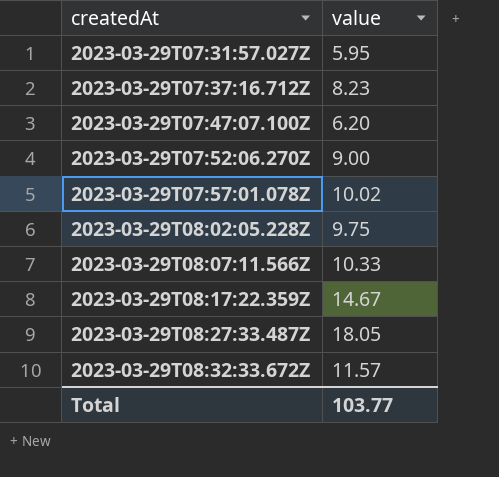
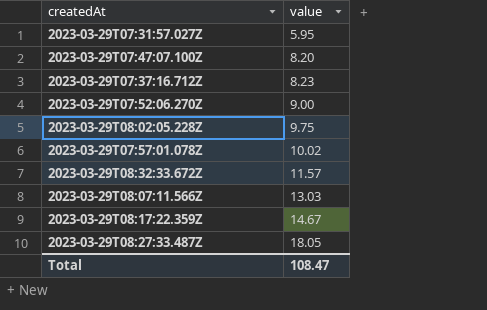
row order: createdAt ascending -> value ascending
2023-03-29T07:47:07.100Z | value: 6.20 -> 8.20
2023-03-29T08:07:11.566Z | value: 10.33 -> 13.03
Total | value: 103.77 -> 108.47

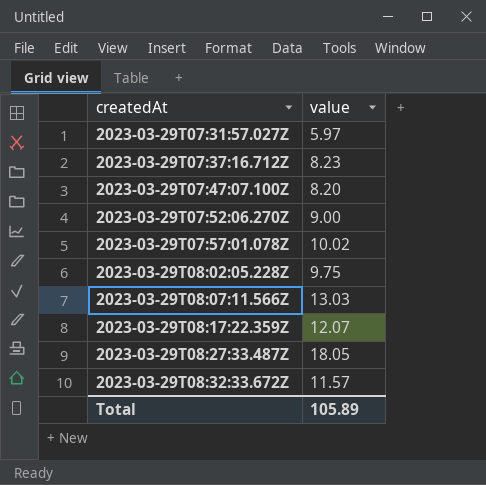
row order: value ascending -> createdAt ascending
2023-03-29T07:31:57.027Z | value: 5.95 -> 5.97
2023-03-29T08:17:22.359Z | value: 14.67 -> 12.07
Total | value: 108.47 -> 105.89

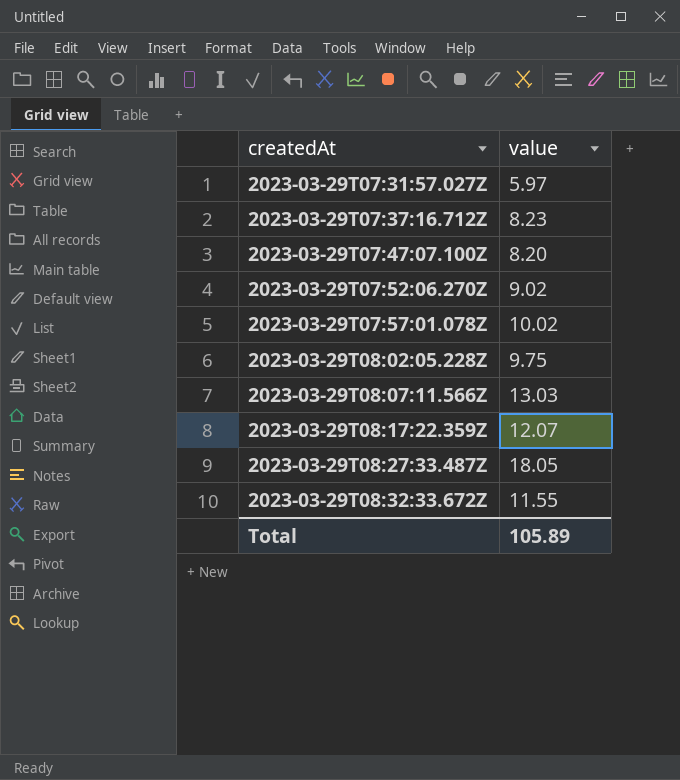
2023-03-29T07:52:06.270Z | value: 9.00 -> 9.02
2023-03-29T08:32:33.672Z | value: 11.57 -> 11.55

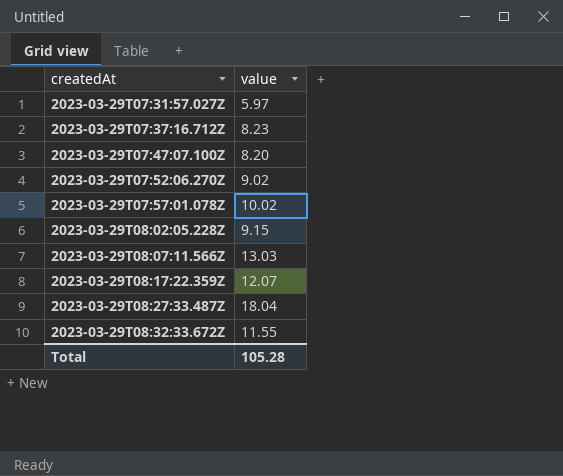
2023-03-29T08:02:05.228Z | value: 9.75 -> 9.15
2023-03-29T08:27:33.487Z | value: 18.05 -> 18.04
Total | value: 105.89 -> 105.28

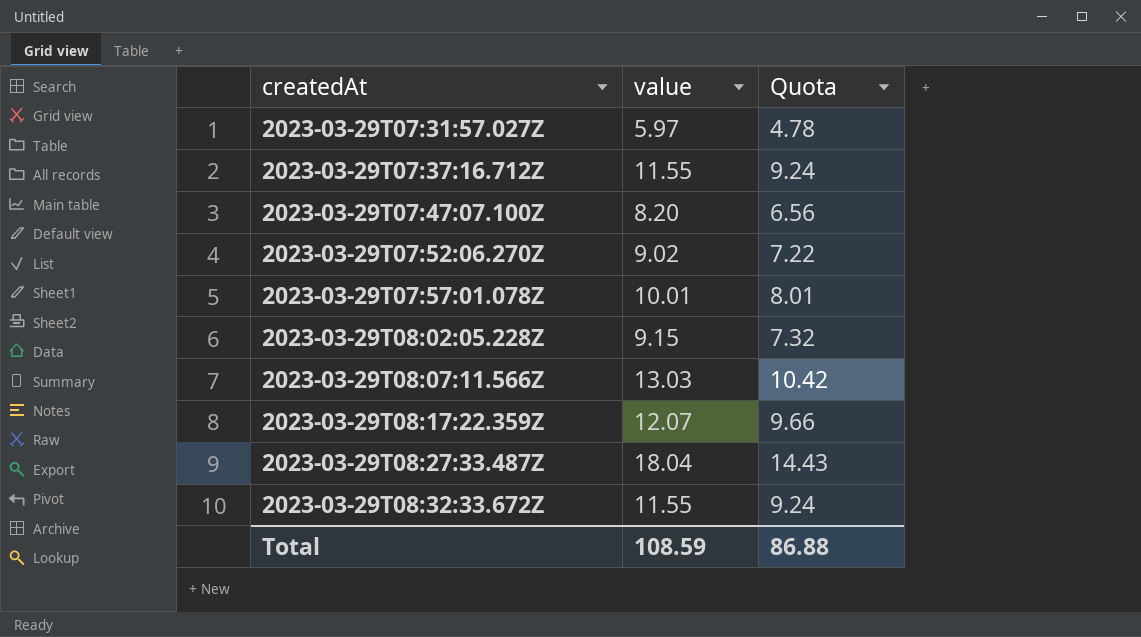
column Quota | formula: none -> [value] * 0.8
2023-03-29T07:37:16.712Z | value: 8.23 -> 11.55
2023-03-29T07:57:01.078Z | value: 10.02 -> 10.01
Total | value: 105.28 -> 108.59

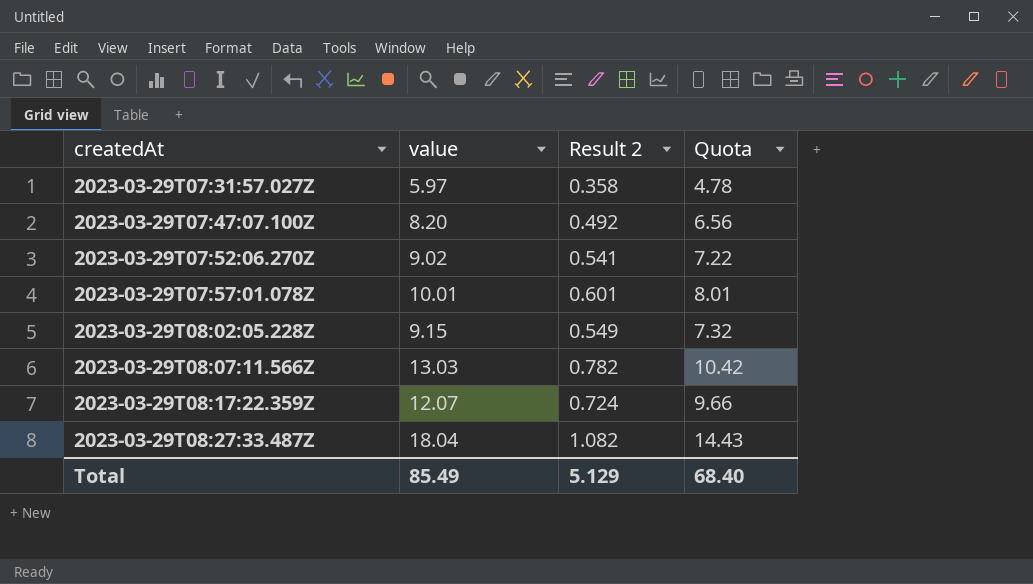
column Result 2 | formula: none -> [value] * 0.06
row 2023-03-29T07:37:16.712Z: 11.55 | 9.24 -> none
row 2023-03-29T08:32:33.672Z: 11.55 | 9.24 -> none
Total | value: 108.59 -> 85.49
Total | Quota: 86.88 -> 68.40

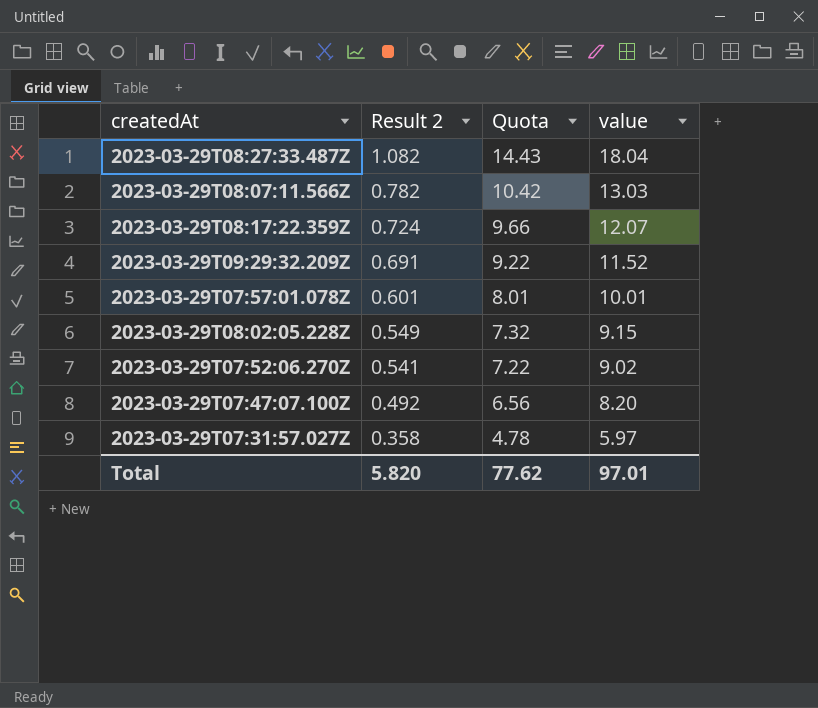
row order: createdAt ascending -> Result 2 descending
column value | position: 2 -> 4
row 2023-03-29T09:29:32.209Z: none -> 0.691 | 9.22 | 11.52
Total | Result 2: 5.129 -> 5.820
Total | Quota: 68.40 -> 77.62
Total | value: 85.49 -> 97.01

